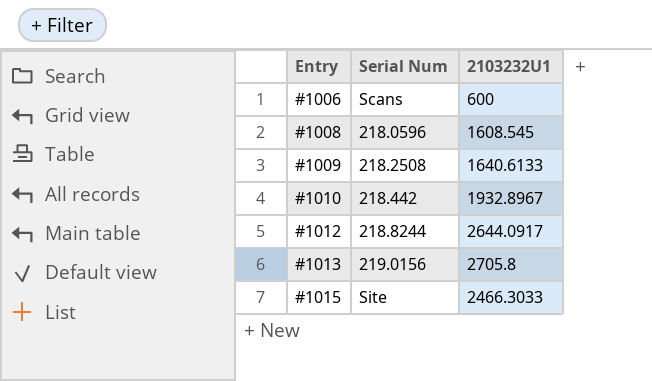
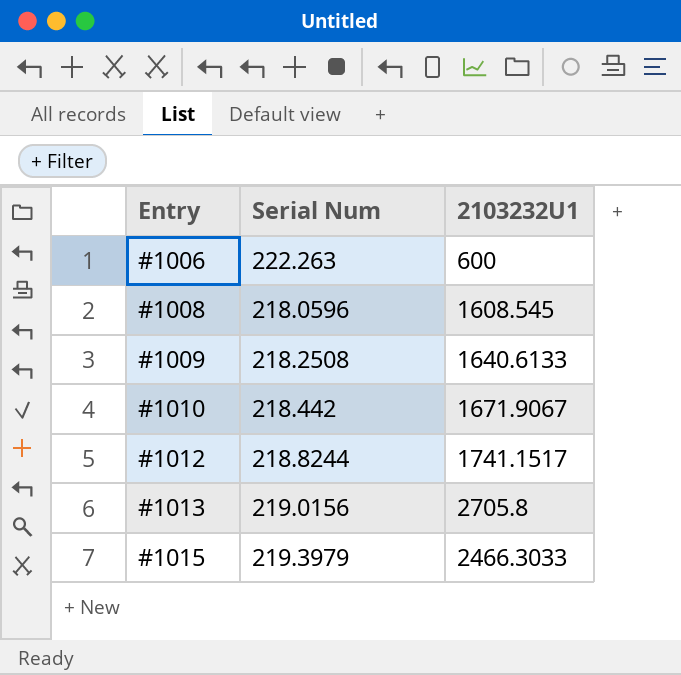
#1006 | Serial Num: Scans -> 222.263
#1010 | 2103232U1: 1932.8967 -> 1671.9067
#1012 | 2103232U1: 2644.0917 -> 1741.1517
#1015 | Serial Num: Site -> 219.3979

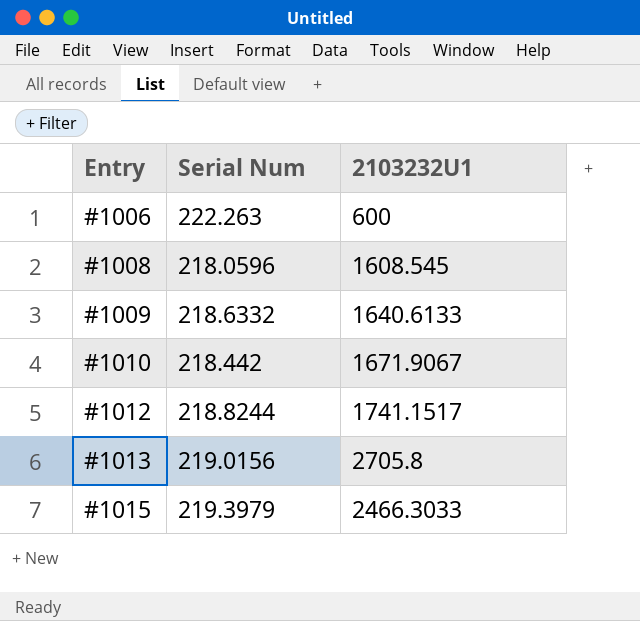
#1009 | Serial Num: 218.2508 -> 218.6332

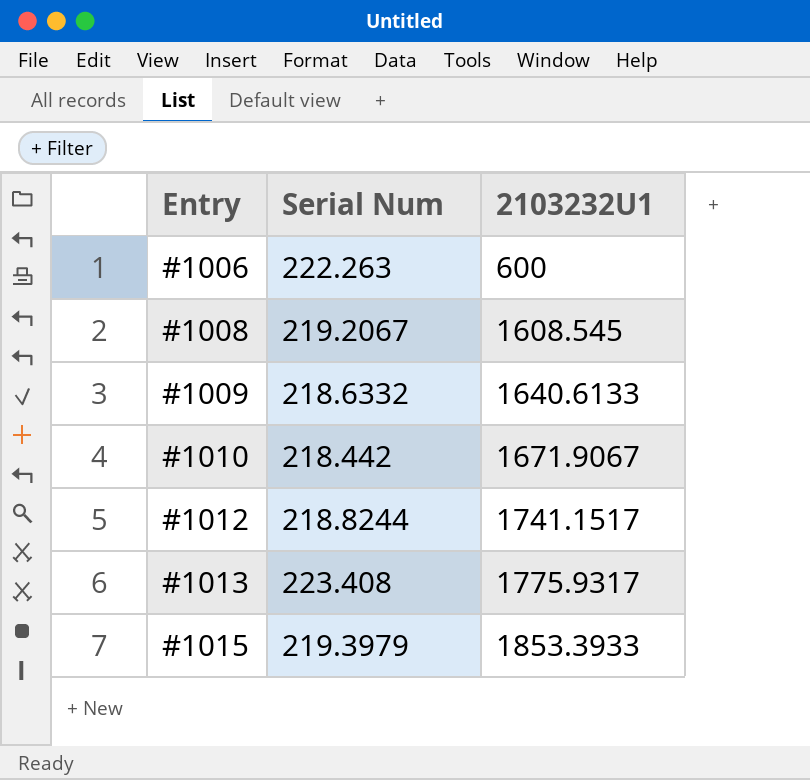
#1008 | Serial Num: 218.0596 -> 219.2067
#1013 | Serial Num: 219.0156 -> 223.408
#1013 | 2103232U1: 2705.8 -> 1775.9317
#1015 | 2103232U1: 2466.3033 -> 1853.3933

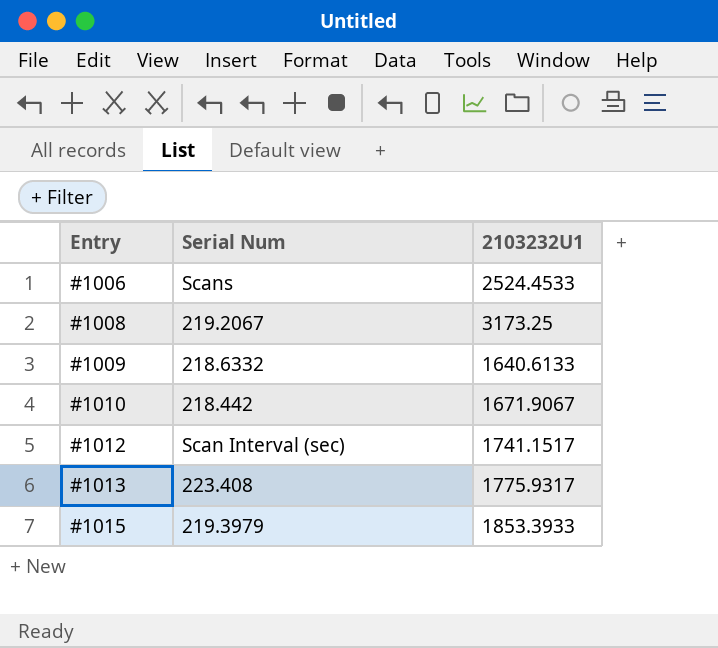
#1006 | Serial Num: 222.263 -> Scans
#1006 | 2103232U1: 600 -> 2524.4533
#1008 | 2103232U1: 1608.545 -> 3173.25
#1012 | Serial Num: 218.8244 -> Scan Interval (sec)

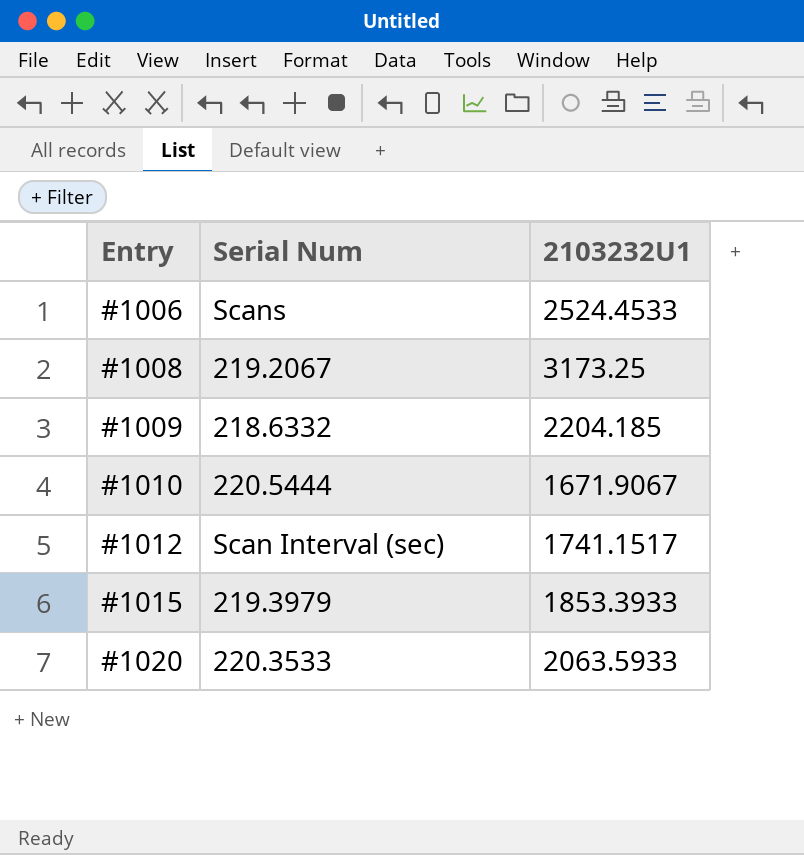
row #1013: 223.408 | 1775.9317 -> none
#1009 | 2103232U1: 1640.6133 -> 2204.185
#1010 | Serial Num: 218.442 -> 220.5444
row #1020: none -> 220.3533 | 2063.5933

